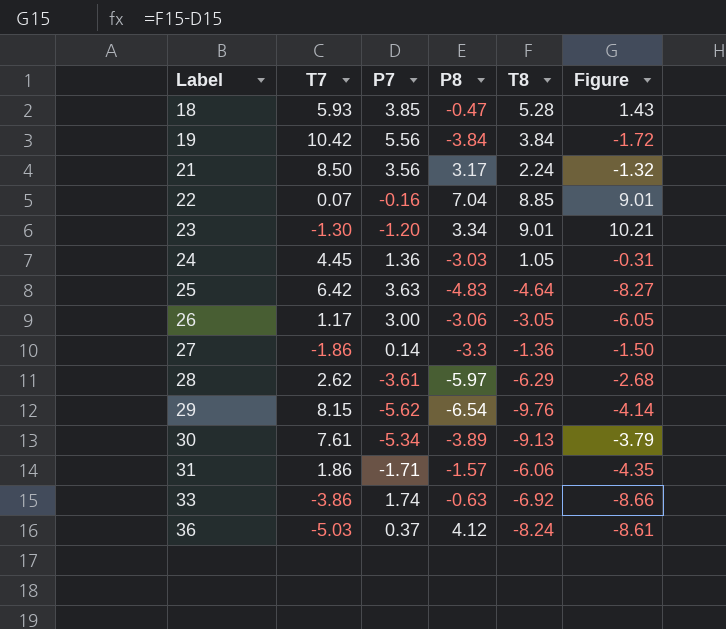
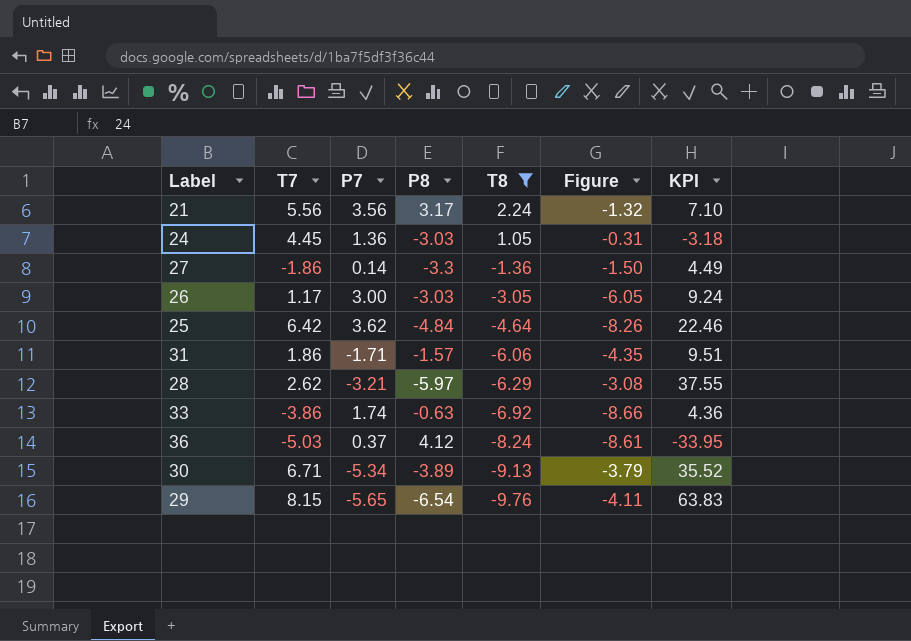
filter: none -> T8 <= 2.24
row order: Label ascending -> T8 descending
column KPI | formula: none -> [P8] * [T8]
21 | T7: 8.50 -> 5.56
26 | P8: -3.06 -> -3.03
25 | P7: 3.63 -> 3.62
25 | P8: -4.83 -> -4.84
25 | Figure: -8.27 -> -8.26
28 | P7: -3.61 -> -3.21
28 | Figure: -2.68 -> -3.08
30 | T7: 7.61 -> 6.71
29 | P7: -5.62 -> -5.65
29 | Figure: -4.14 -> -4.11

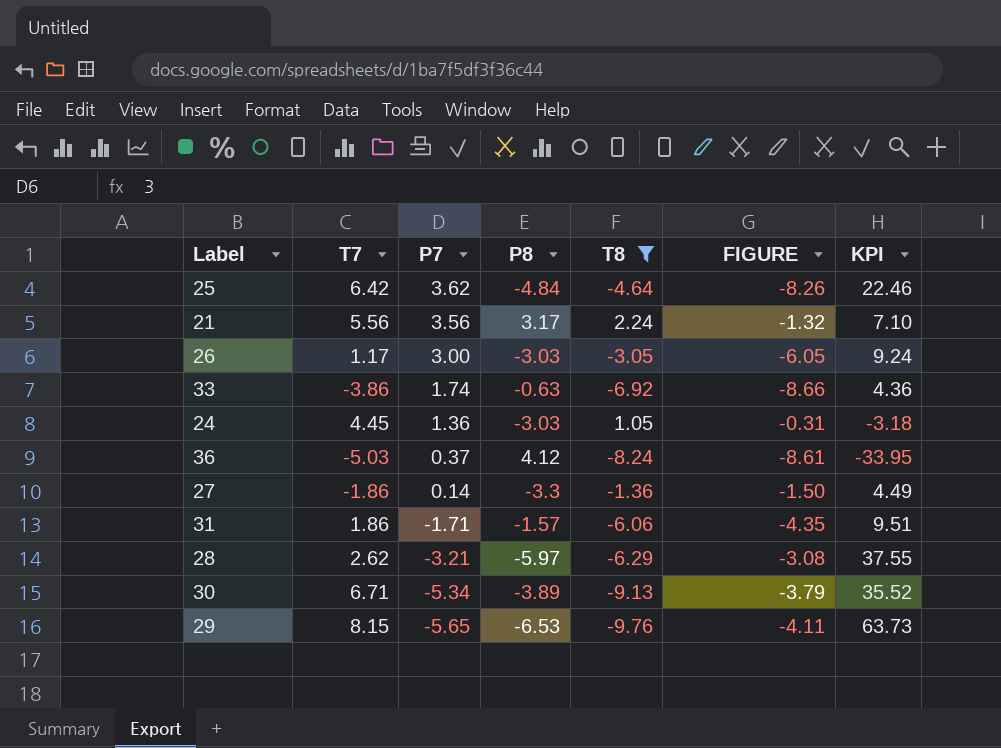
row order: T8 descending -> P7 descending
column name: Figure -> FIGURE
29 | P8: -6.54 -> -6.53
29 | KPI: 63.83 -> 63.73

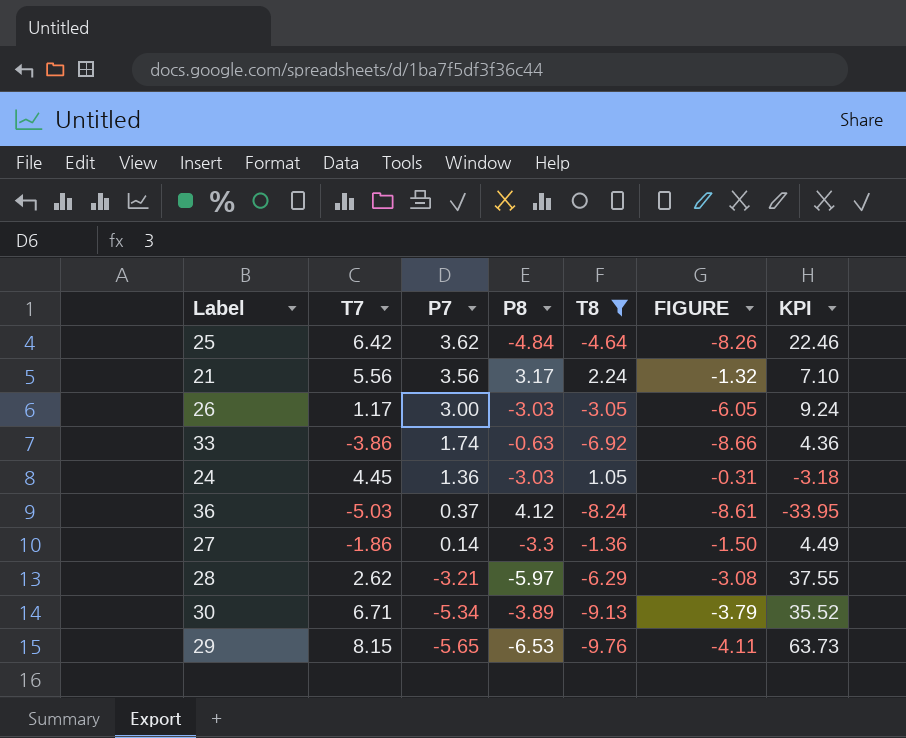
row 31: 1.86 | -1.71 | -1.57 | -6.06 | -4.35 | 9.51 -> none

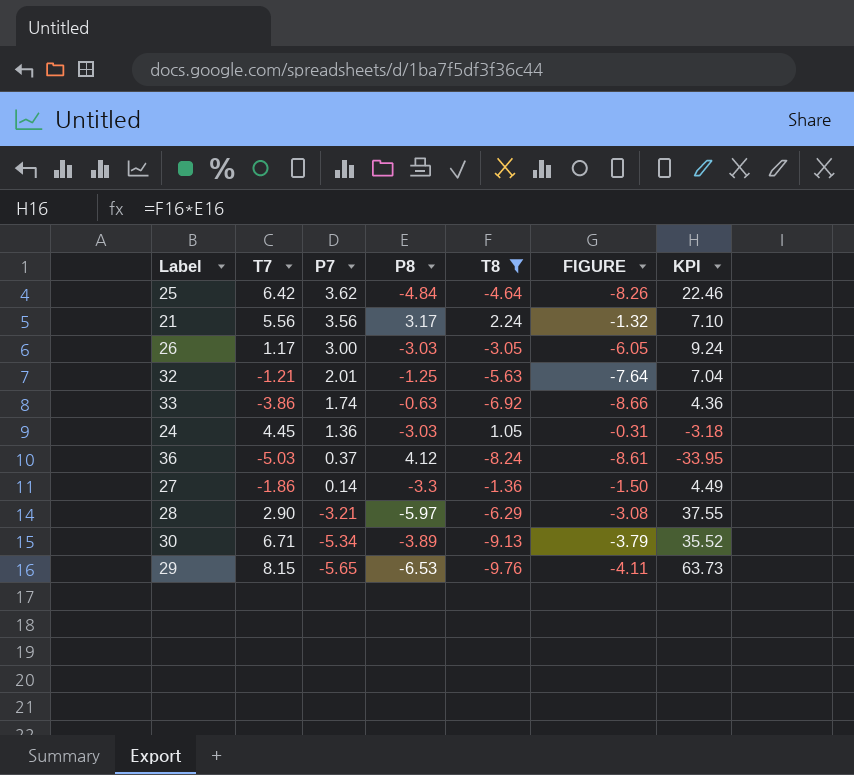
row 32: none -> -1.21 | 2.01 | -1.25 | -5.63 | -7.64 | 7.04
28 | T7: 2.62 -> 2.90

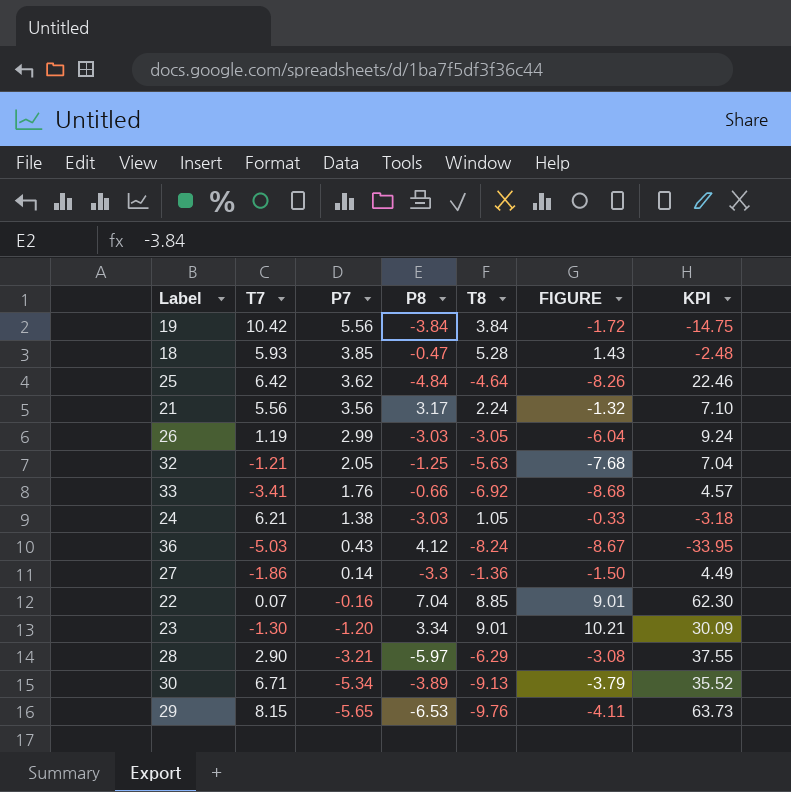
filter: T8 <= 2.24 -> none
26 | T7: 1.17 -> 1.19
26 | P7: 3.00 -> 2.99
26 | FIGURE: -6.05 -> -6.04
32 | P7: 2.01 -> 2.05
32 | FIGURE: -7.64 -> -7.68
33 | T7: -3.86 -> -3.41
33 | P7: 1.74 -> 1.76
33 | P8: -0.63 -> -0.66
33 | FIGURE: -8.66 -> -8.68
33 | KPI: 4.36 -> 4.57
24 | T7: 4.45 -> 6.21
24 | P7: 1.36 -> 1.38
24 | FIGURE: -0.31 -> -0.33
36 | P7: 0.37 -> 0.43
36 | FIGURE: -8.61 -> -8.67

